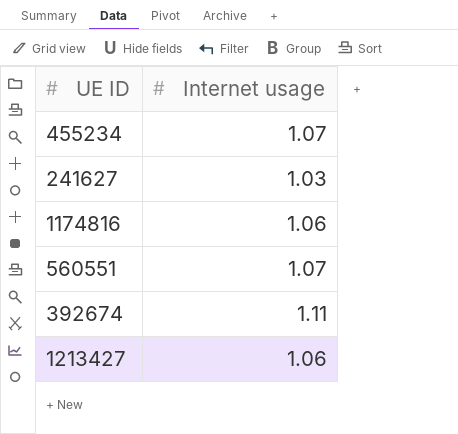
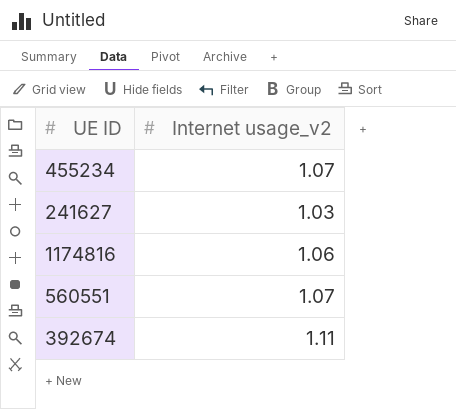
column name: Internet usage -> Internet usage_v2
row 1213427: 1.06 -> none

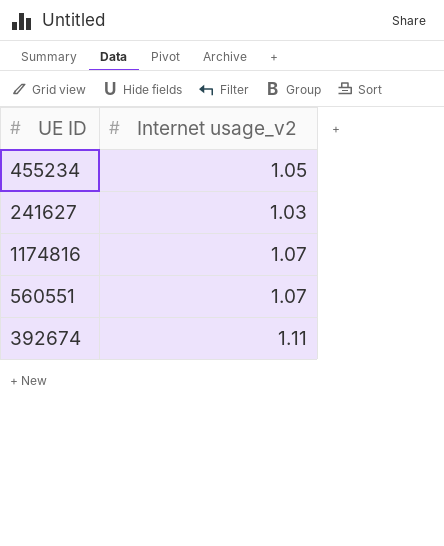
455234 | Internet usage_v2: 1.07 -> 1.05
1174816 | Internet usage_v2: 1.06 -> 1.07

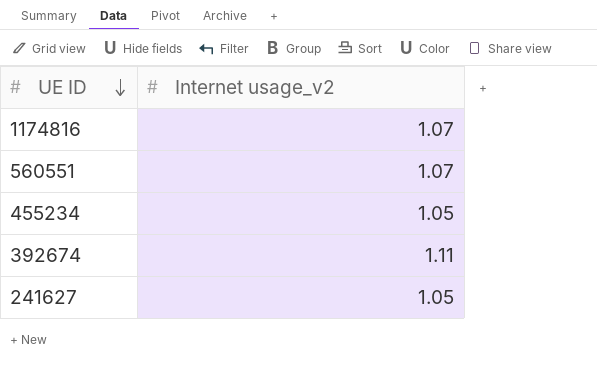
row order: none -> UE ID descending
241627 | Internet usage_v2: 1.03 -> 1.05

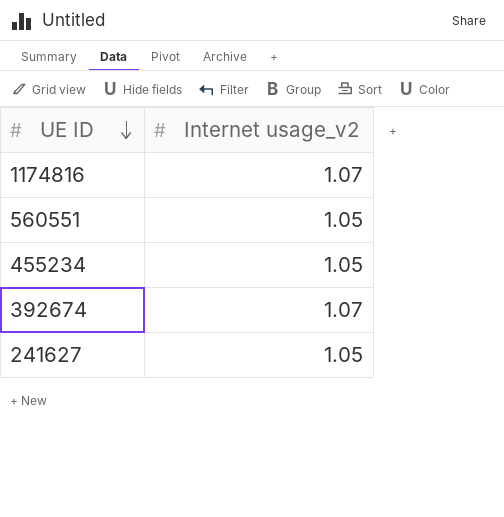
560551 | Internet usage_v2: 1.07 -> 1.05
392674 | Internet usage_v2: 1.11 -> 1.07

